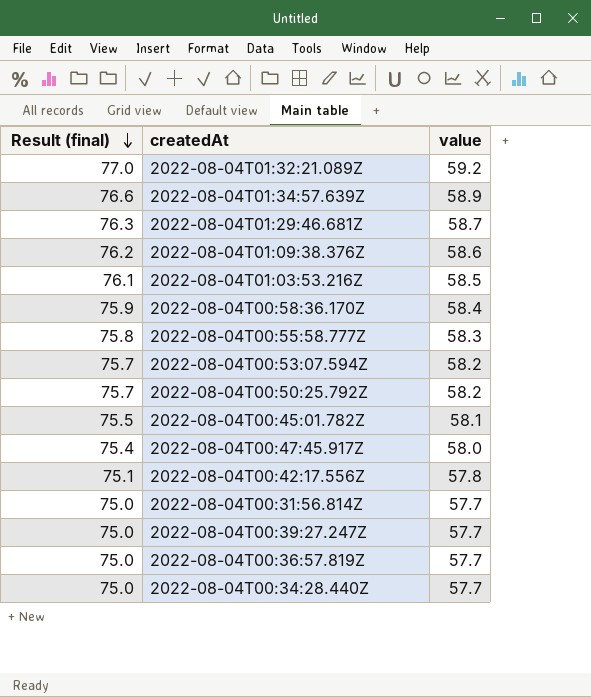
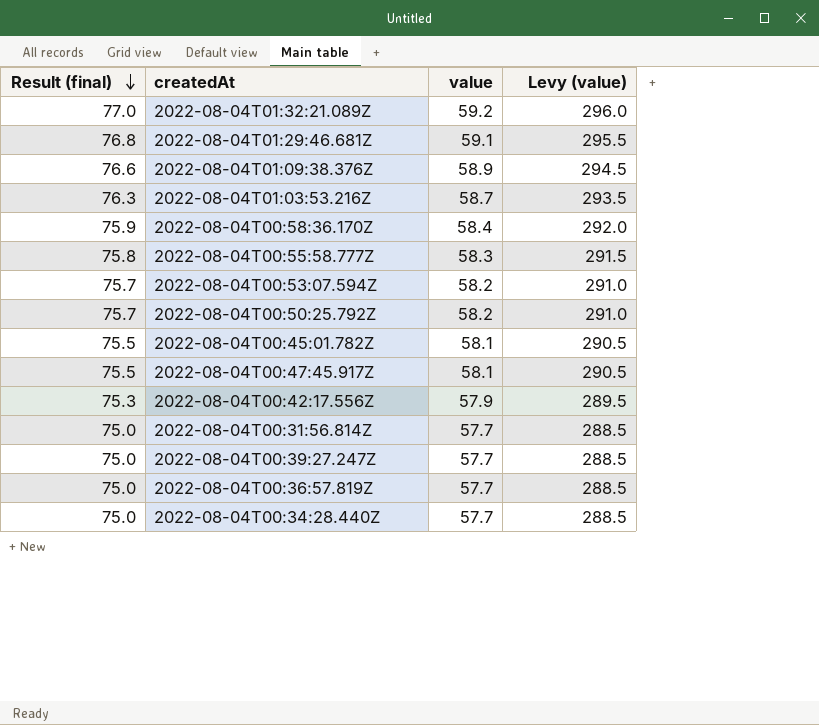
column Levy (value) | formula: none -> [value] * 5
row 2022-08-04T01:34:57.639Z: 76.6 | 58.9 -> none
2022-08-04T01:29:46.681Z | Result (final): 76.3 -> 76.8
2022-08-04T01:29:46.681Z | value: 58.7 -> 59.1
2022-08-04T01:09:38.376Z | Result (final): 76.2 -> 76.6
2022-08-04T01:09:38.376Z | value: 58.6 -> 58.9
2022-08-04T01:03:53.216Z | Result (final): 76.1 -> 76.3
2022-08-04T01:03:53.216Z | value: 58.5 -> 58.7
2022-08-04T00:47:45.917Z | Result (final): 75.4 -> 75.5
2022-08-04T00:47:45.917Z | value: 58.0 -> 58.1
2022-08-04T00:42:17.556Z | Result (final): 75.1 -> 75.3
2022-08-04T00:42:17.556Z | value: 57.8 -> 57.9

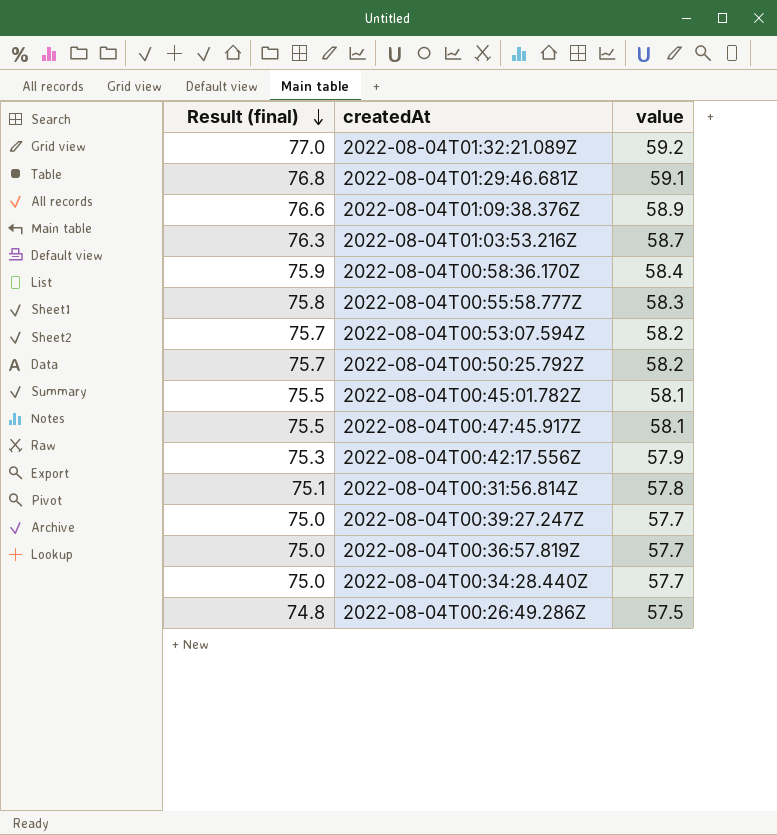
column Levy (value) | formula: [value] * 5 -> none
2022-08-04T00:31:56.814Z | Result (final): 75.0 -> 75.1
2022-08-04T00:31:56.814Z | value: 57.7 -> 57.8
row 2022-08-04T00:26:49.286Z: none -> 74.8 | 57.5

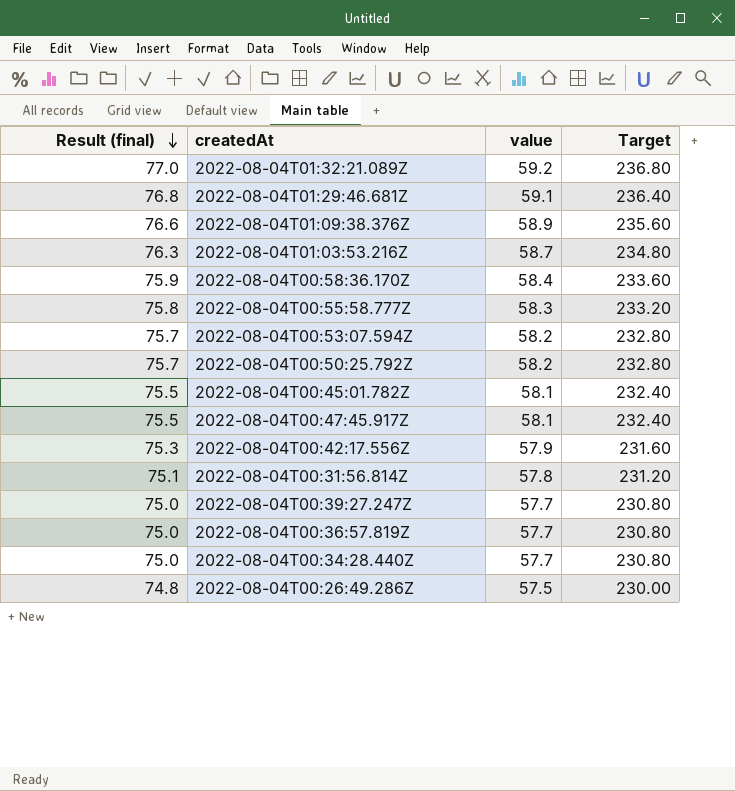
column Target | formula: none -> [value] * 4

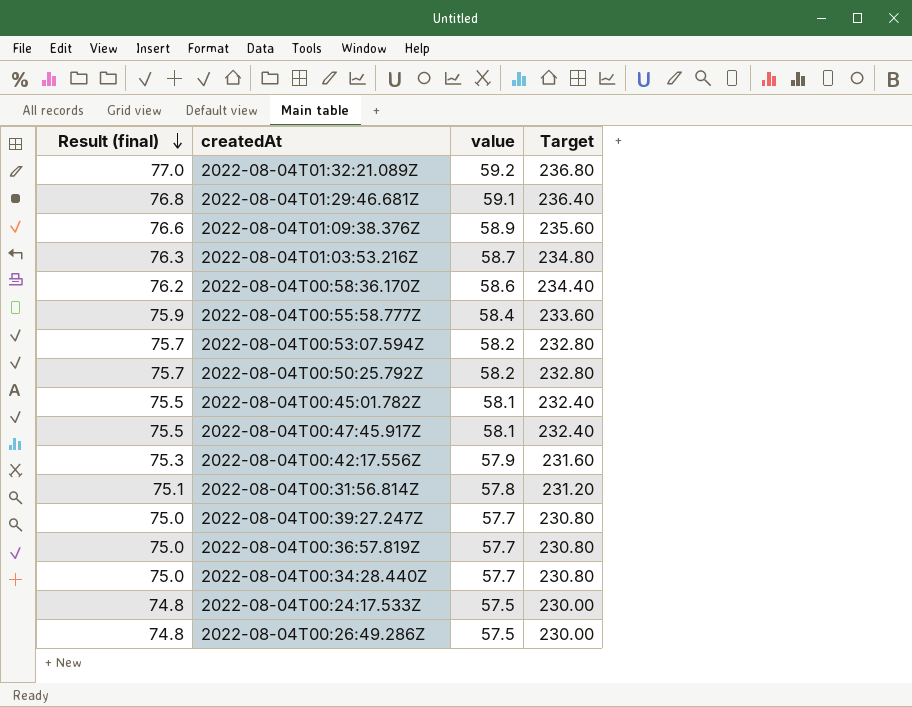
2022-08-04T00:58:36.170Z | Result (final): 75.9 -> 76.2
2022-08-04T00:58:36.170Z | value: 58.4 -> 58.6
2022-08-04T00:58:36.170Z | Target: 233.60 -> 234.40
2022-08-04T00:55:58.777Z | Result (final): 75.8 -> 75.9
2022-08-04T00:55:58.777Z | value: 58.3 -> 58.4
2022-08-04T00:55:58.777Z | Target: 233.20 -> 233.60
row 2022-08-04T00:24:17.533Z: none -> 74.8 | 57.5 | 230.00

